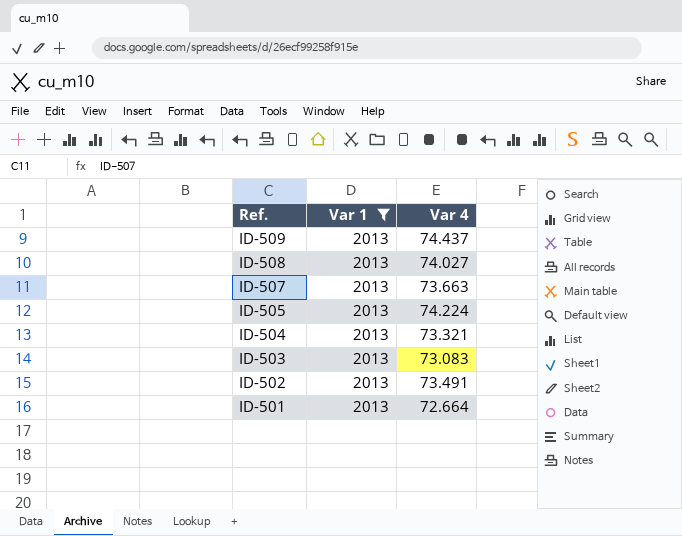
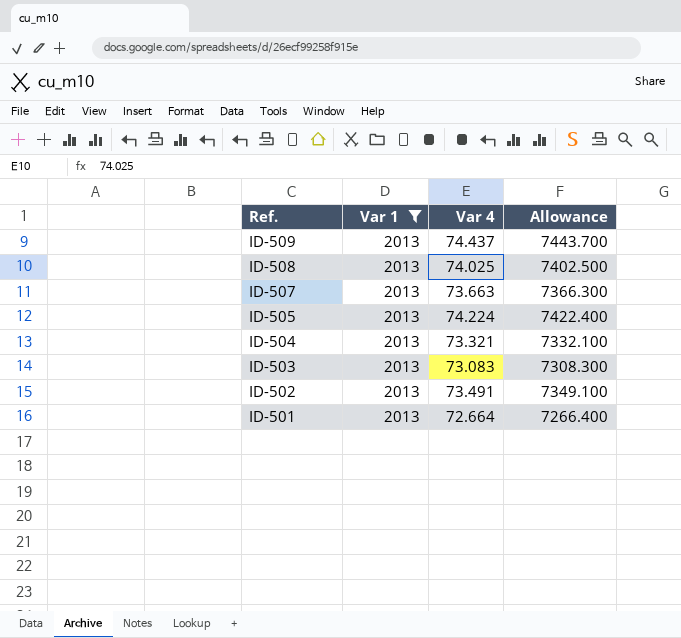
column Allowance | formula: none -> [Var 4] * 100
ID-508 | Var 4: 74.027 -> 74.025

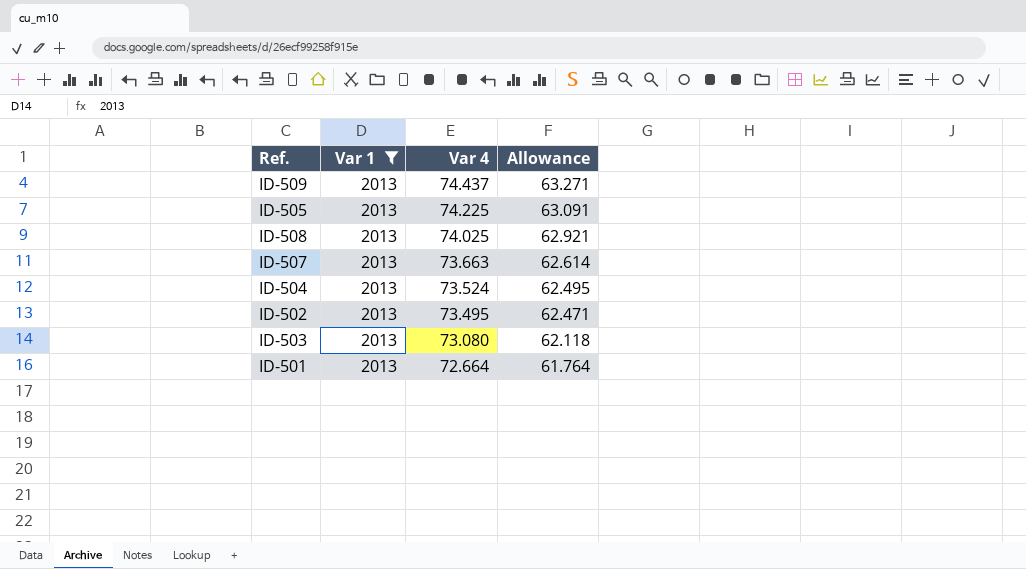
row order: Ref. descending -> Var 4 descending
column Allowance | formula: [Var 4] * 100 -> [Var 4] * 0.85
ID-505 | Var 4: 74.224 -> 74.225
ID-504 | Var 4: 73.321 -> 73.524
ID-502 | Var 4: 73.491 -> 73.495
ID-503 | Var 4: 73.083 -> 73.080

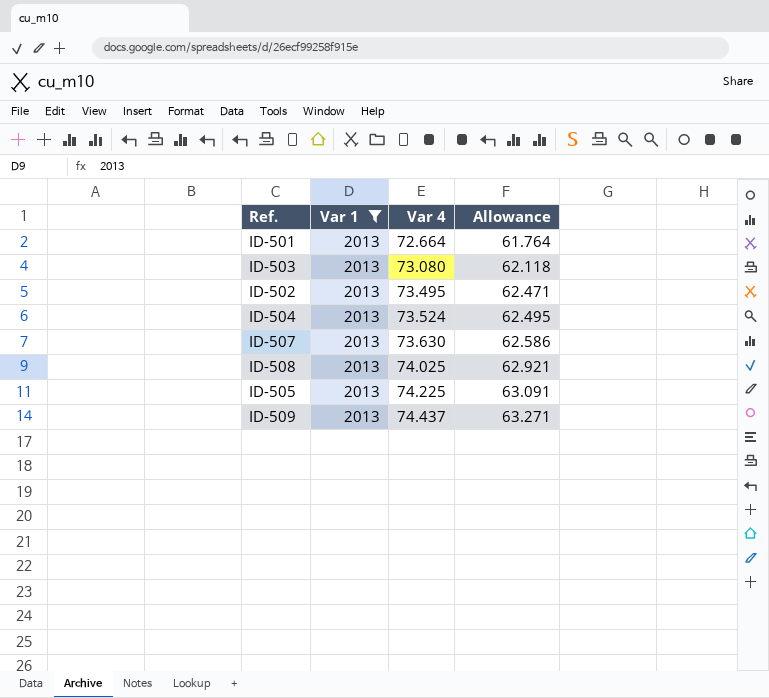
row order: Var 4 descending -> Var 4 ascending
ID-507 | Var 4: 73.663 -> 73.630
ID-507 | Allowance: 62.614 -> 62.586

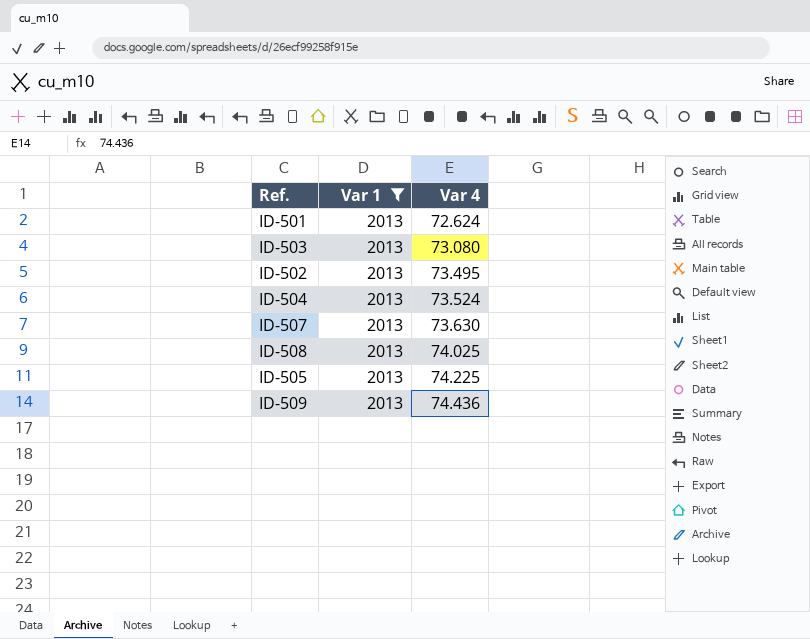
column Allowance | formula: [Var 4] * 0.85 -> none
ID-501 | Var 4: 72.664 -> 72.624
ID-509 | Var 4: 74.437 -> 74.436

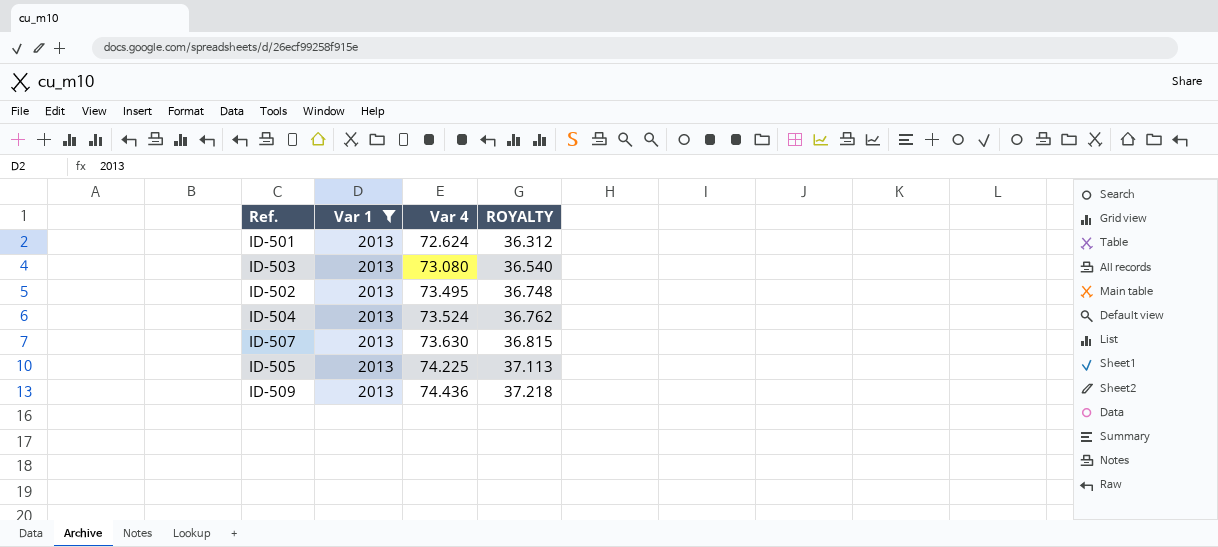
column ROYALTY | formula: none -> [Var 4] * 0.5
row ID-508: 2013 | 74.025 -> none

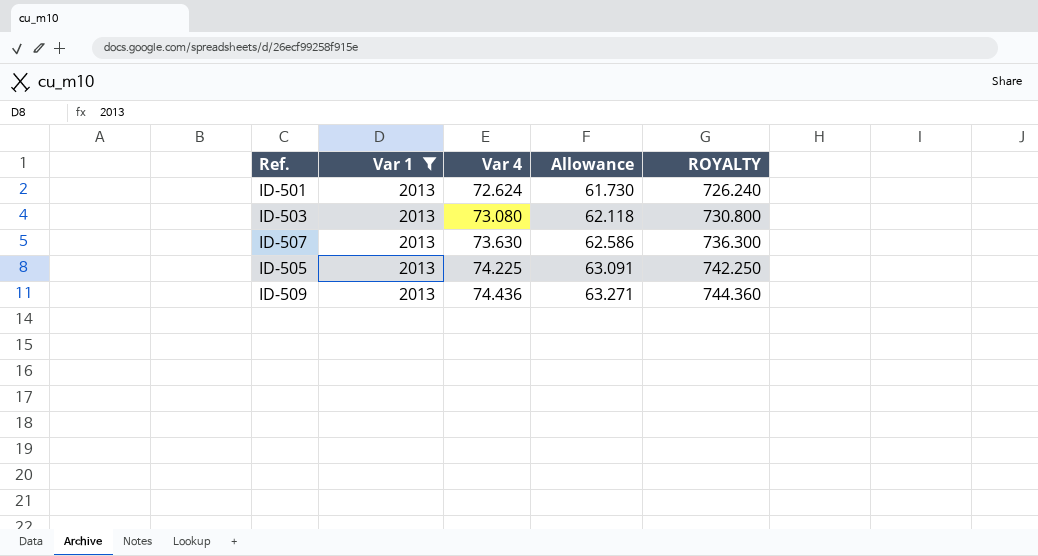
column Allowance | formula: none -> [Var 4] * 0.85
column ROYALTY | formula: [Var 4] * 0.5 -> [Var 4] * 10
row ID-502: 2013 | 73.495 | 36.748 -> none
row ID-504: 2013 | 73.524 | 36.762 -> none

